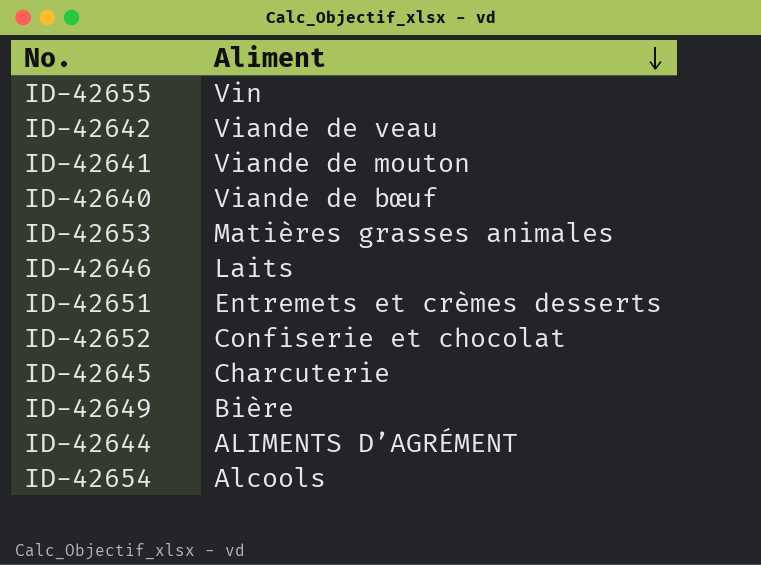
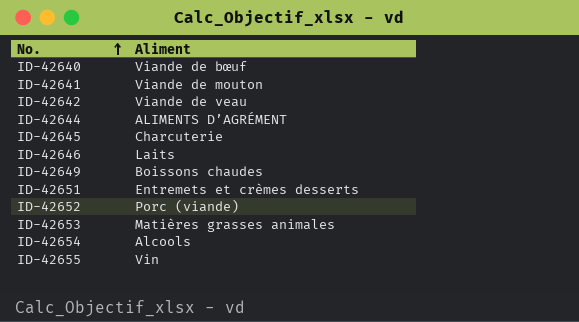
row order: Aliment descending -> No. ascending
ID-42649 | Aliment: Bière -> Boissons chaudes
ID-42652 | Aliment: Confiserie et chocolat -> Porc (viande)

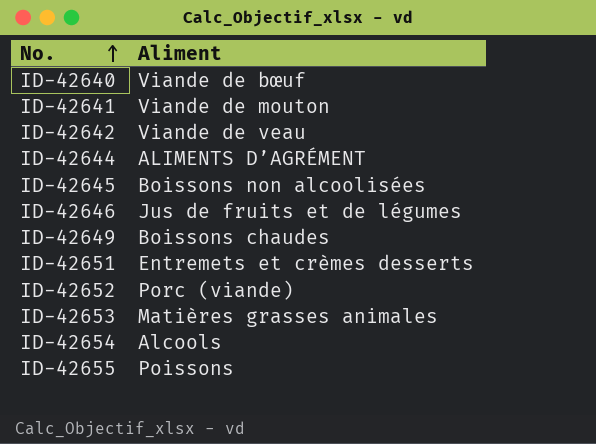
ID-42645 | Aliment: Charcuterie -> Boissons non alcoolisées
ID-42646 | Aliment: Laits -> Jus de fruits et de légumes
ID-42655 | Aliment: Vin -> Poissons

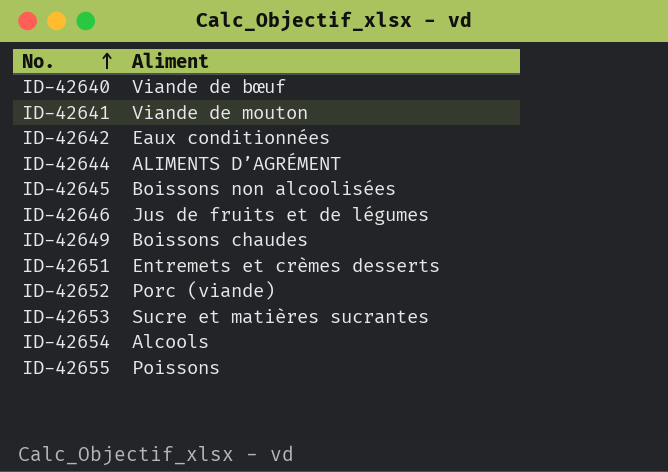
ID-42642 | Aliment: Viande de veau -> Eaux conditionnées
ID-42653 | Aliment: Matières grasses animales -> Sucre et matières sucrantes

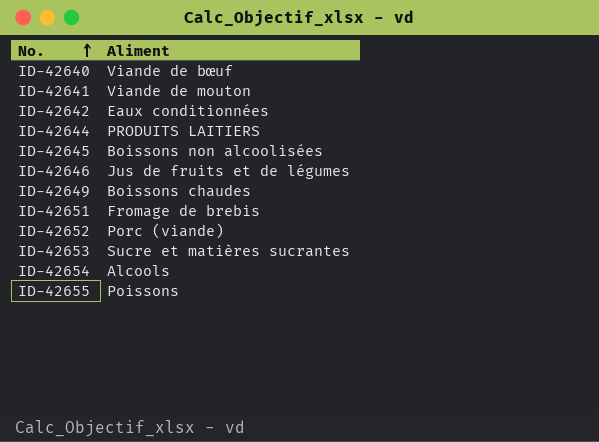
ID-42644 | Aliment: ALIMENTS D’AGRÉMENT -> PRODUITS LAITIERS
ID-42651 | Aliment: Entremets et crèmes desserts -> Fromage de brebis

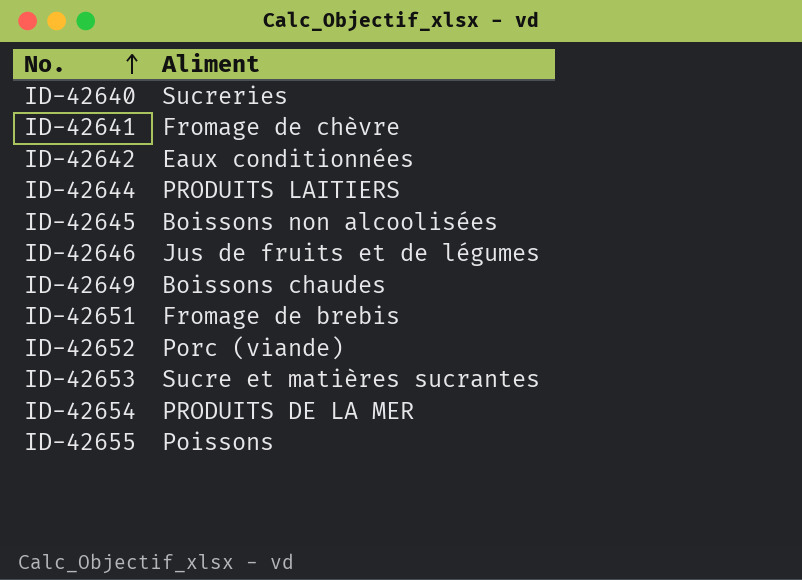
ID-42640 | Aliment: Viande de bœuf -> Sucreries
ID-42641 | Aliment: Viande de mouton -> Fromage de chèvre
ID-42654 | Aliment: Alcools -> PRODUITS DE LA MER

